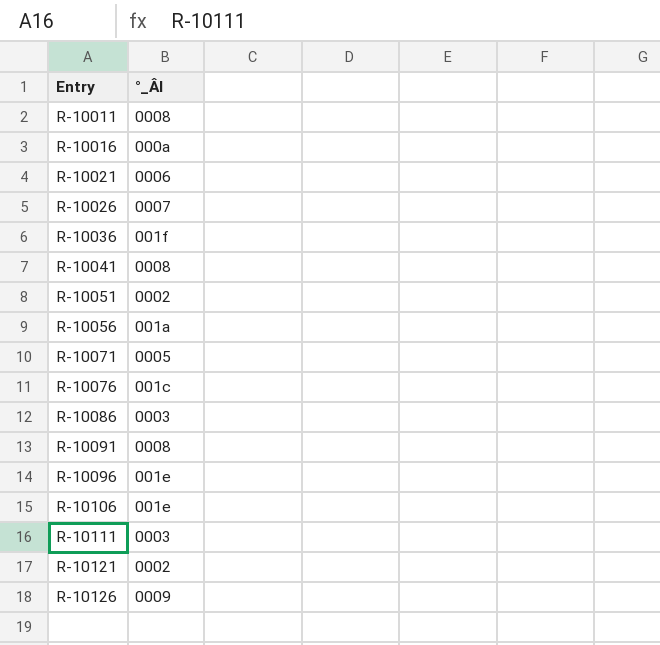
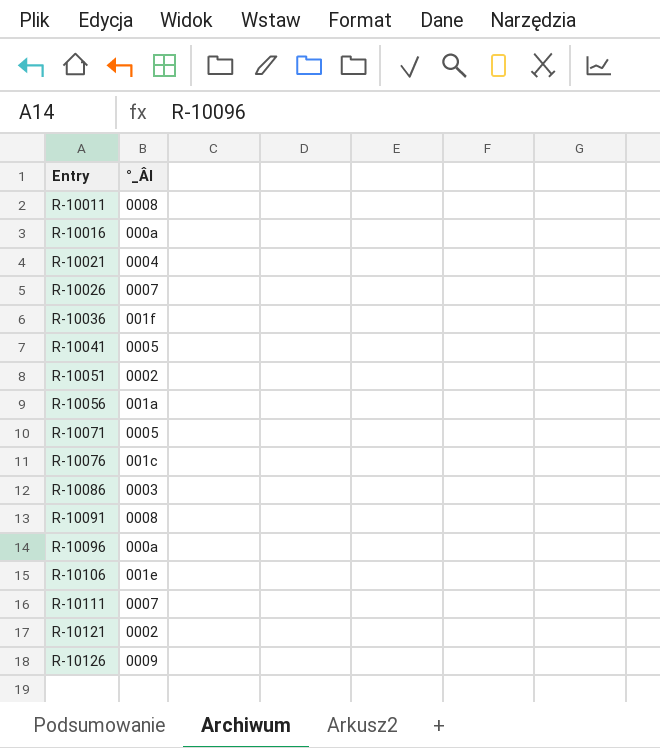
R-10021 | °_ÂI: 0006 -> 0004
R-10041 | °_ÂI: 0008 -> 0005
R-10096 | °_ÂI: 001e -> 000a
R-10111 | °_ÂI: 0003 -> 0007

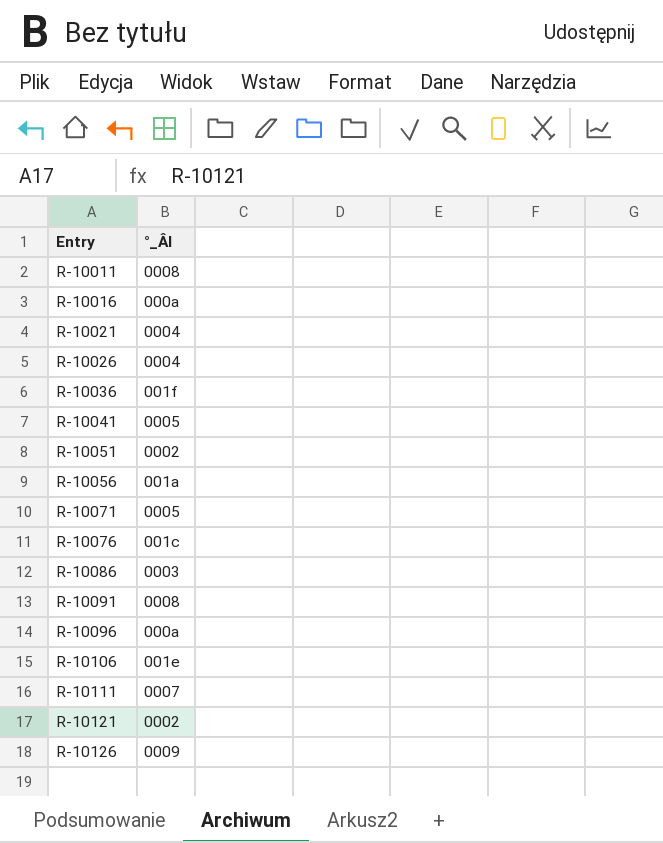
R-10026 | °_ÂI: 0007 -> 0004

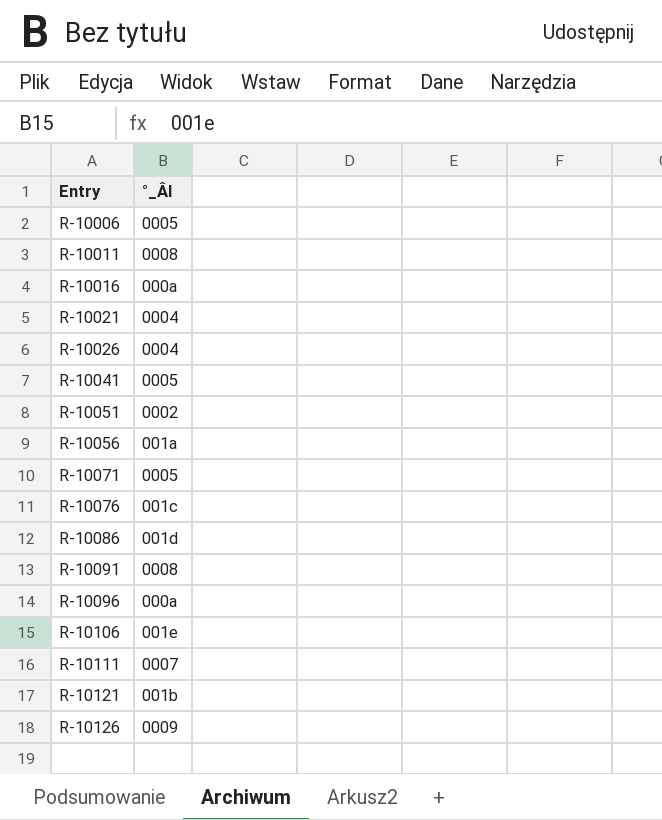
row R-10036: 001f -> none
row R-10006: none -> 0005
R-10086 | °_ÂI: 0003 -> 001d
R-10121 | °_ÂI: 0002 -> 001b

